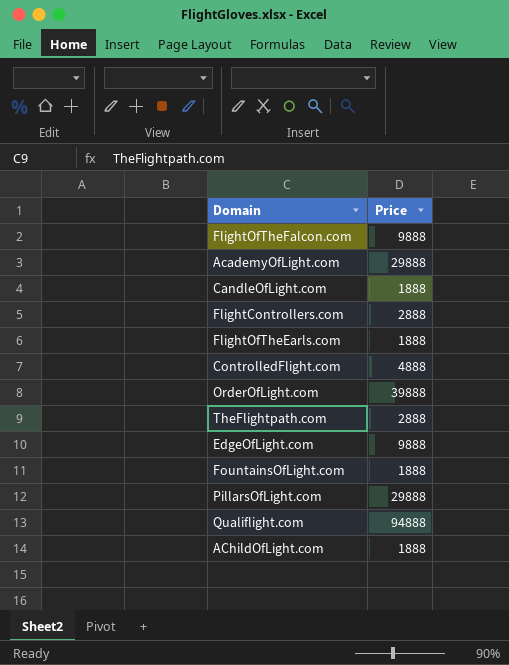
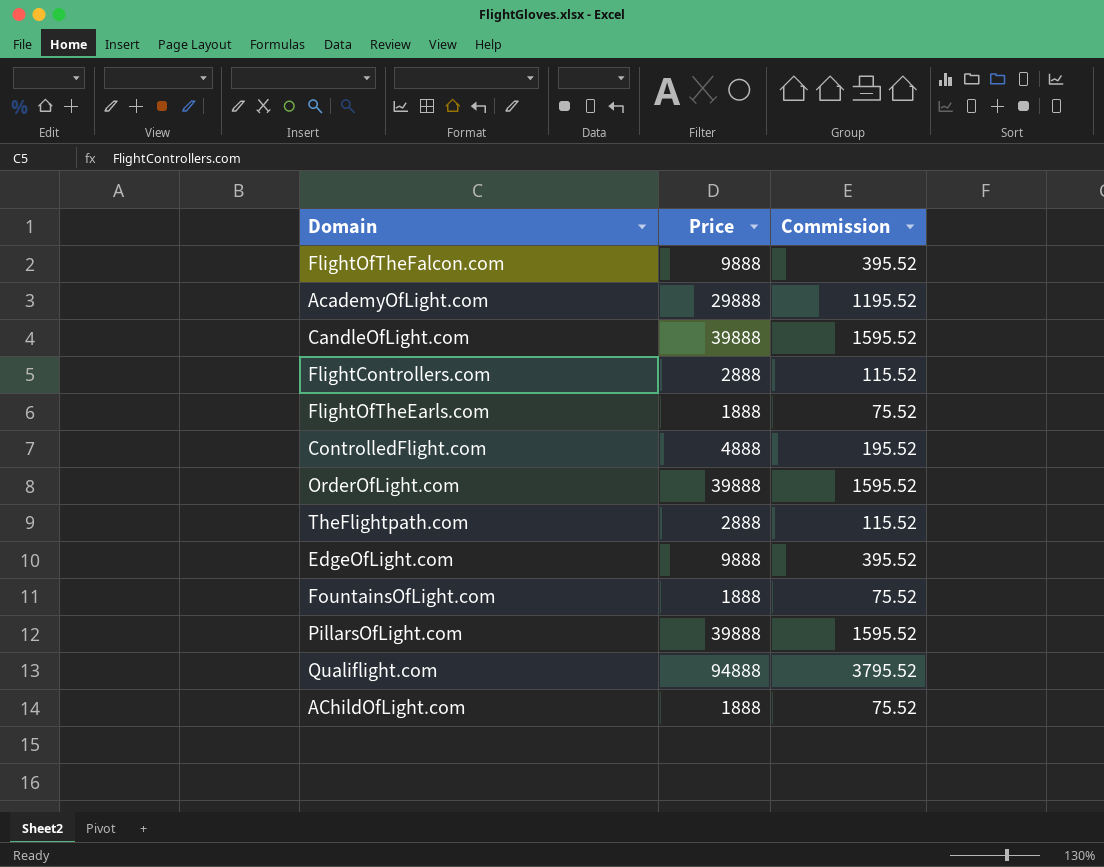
column Commission | formula: none -> [Price] * 0.04
CandleOfLight.com | Price: 1888 -> 39888
PillarsOfLight.com | Price: 29888 -> 39888

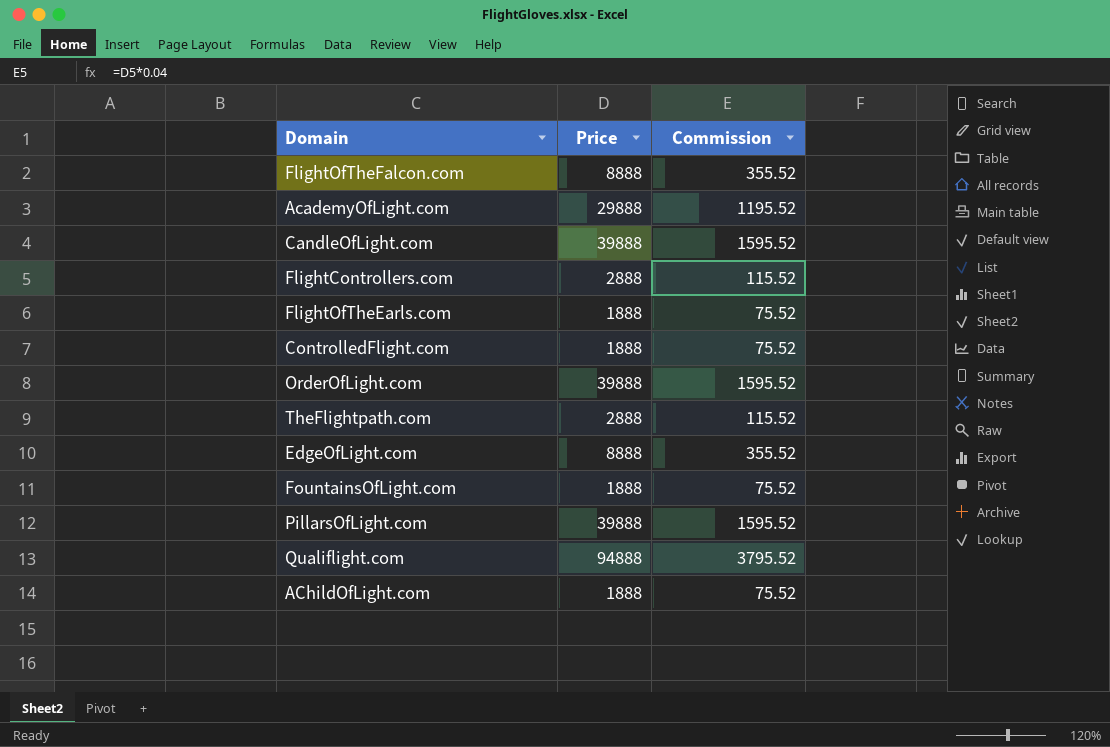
FlightOfTheFalcon.com | Price: 9888 -> 8888
FlightOfTheFalcon.com | Commission: 395.52 -> 355.52
ControlledFlight.com | Price: 4888 -> 1888
ControlledFlight.com | Commission: 195.52 -> 75.52
EdgeOfLight.com | Price: 9888 -> 8888
EdgeOfLight.com | Commission: 395.52 -> 355.52

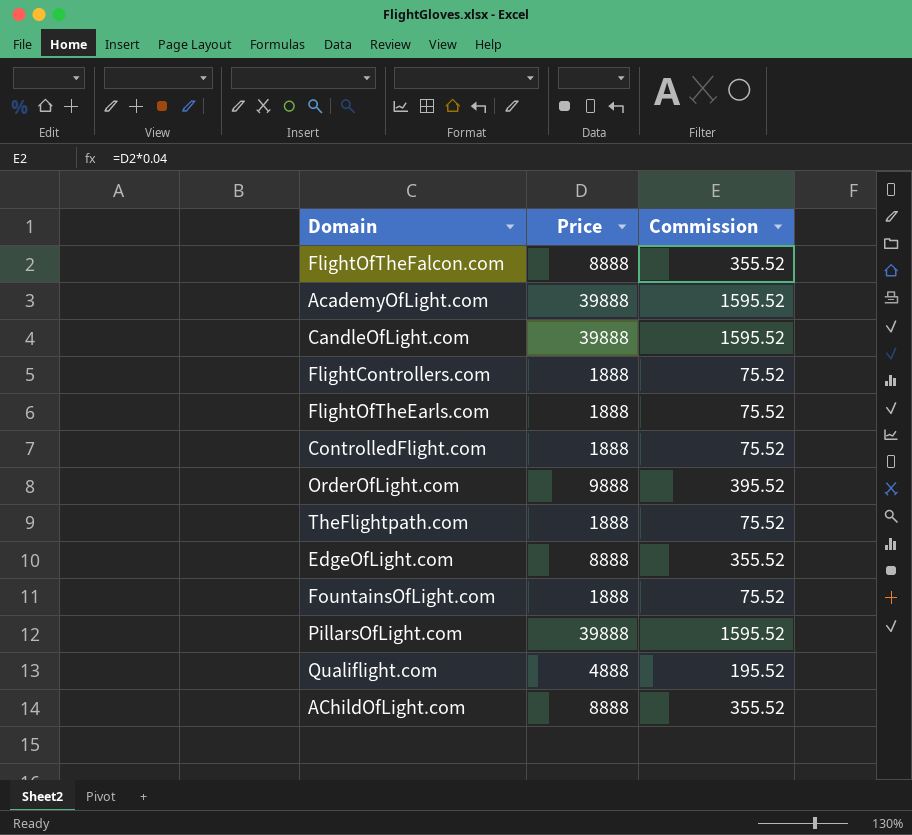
AcademyOfLight.com | Price: 29888 -> 39888
AcademyOfLight.com | Commission: 1195.52 -> 1595.52
FlightControllers.com | Price: 2888 -> 1888
FlightControllers.com | Commission: 115.52 -> 75.52
OrderOfLight.com | Price: 39888 -> 9888
OrderOfLight.com | Commission: 1595.52 -> 395.52
TheFlightpath.com | Price: 2888 -> 1888
TheFlightpath.com | Commission: 115.52 -> 75.52
Qualiflight.com | Price: 94888 -> 4888
Qualiflight.com | Commission: 3795.52 -> 195.52
AChildOfLight.com | Price: 1888 -> 8888
AChildOfLight.com | Commission: 75.52 -> 355.52

